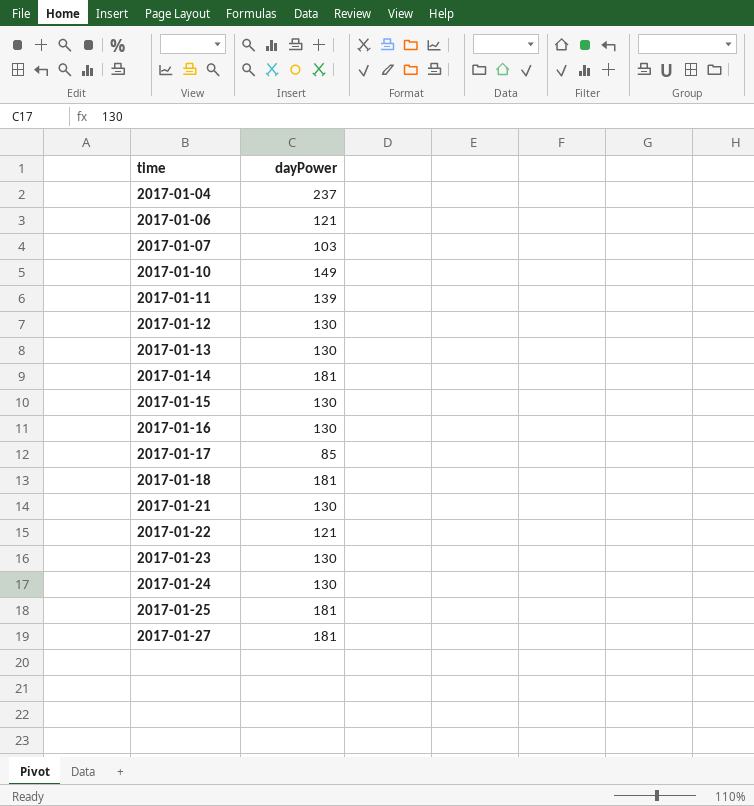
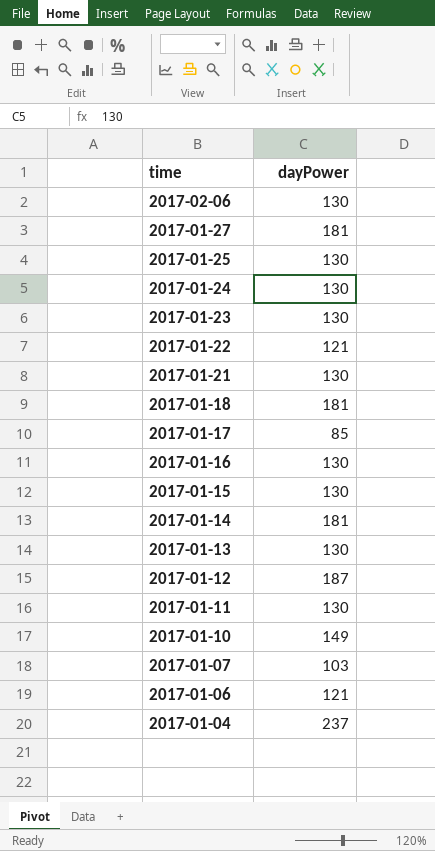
row order: time ascending -> time descending
row 2017-02-06: none -> 130
2017-01-25 | dayPower: 181 -> 130
2017-01-12 | dayPower: 130 -> 187
2017-01-11 | dayPower: 139 -> 130

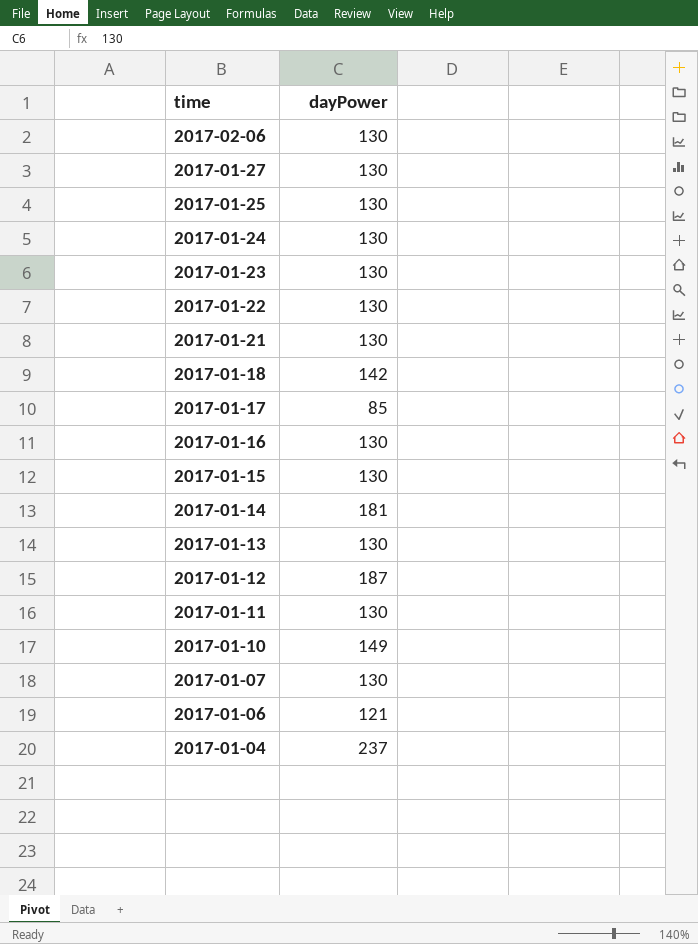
2017-01-27 | dayPower: 181 -> 130
2017-01-22 | dayPower: 121 -> 130
2017-01-18 | dayPower: 181 -> 142
2017-01-07 | dayPower: 103 -> 130

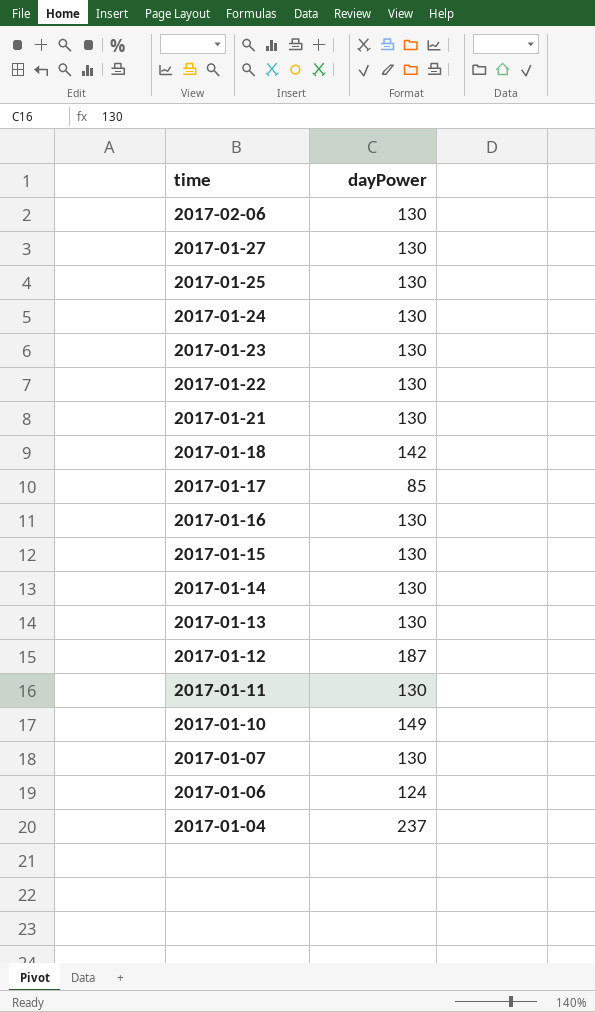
2017-01-14 | dayPower: 181 -> 130
2017-01-06 | dayPower: 121 -> 124

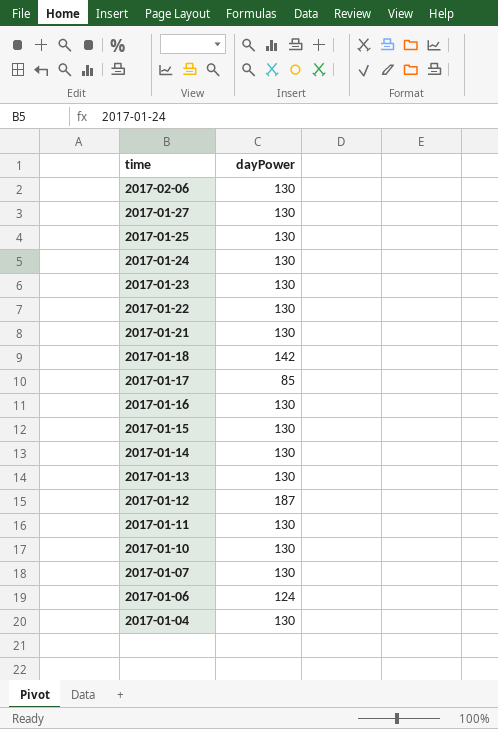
2017-01-10 | dayPower: 149 -> 130
2017-01-04 | dayPower: 237 -> 130

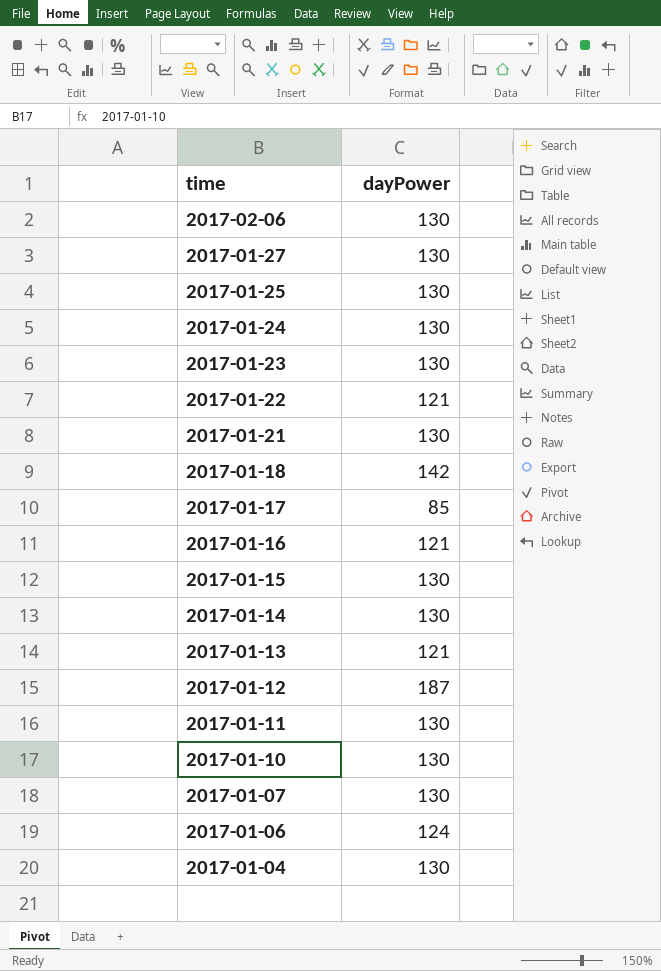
2017-01-22 | dayPower: 130 -> 121
2017-01-16 | dayPower: 130 -> 121
2017-01-13 | dayPower: 130 -> 121

